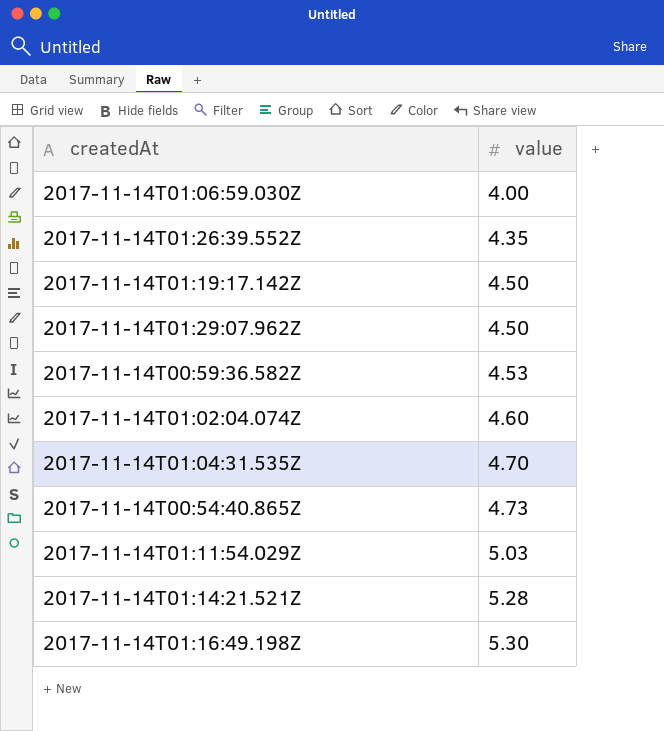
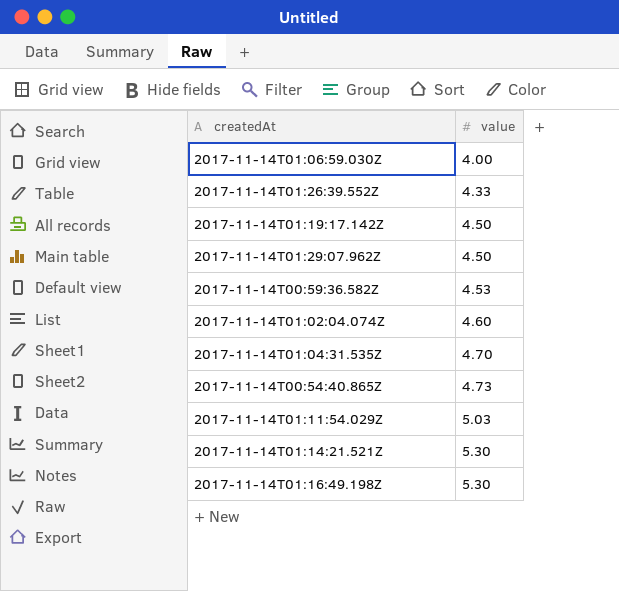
2017-11-14T01:26:39.552Z | value: 4.35 -> 4.33
2017-11-14T01:14:21.521Z | value: 5.28 -> 5.30

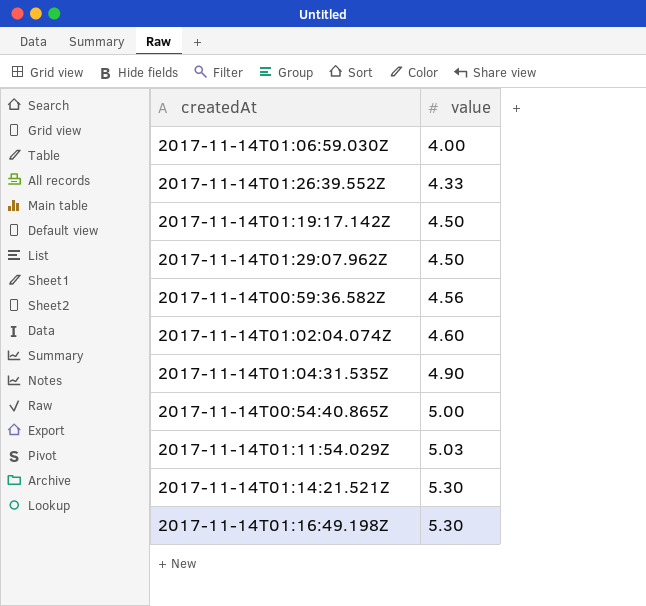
2017-11-14T00:59:36.582Z | value: 4.53 -> 4.56
2017-11-14T01:04:31.535Z | value: 4.70 -> 4.90
2017-11-14T00:54:40.865Z | value: 4.73 -> 5.00

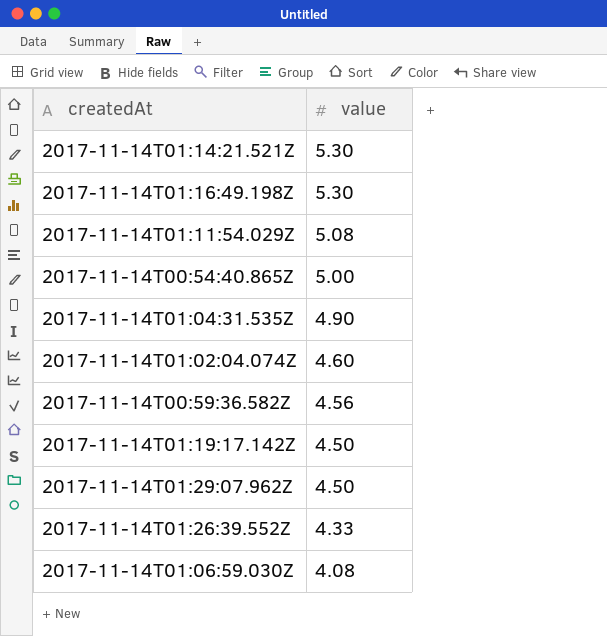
row order: value ascending -> value descending
2017-11-14T01:11:54.029Z | value: 5.03 -> 5.08
2017-11-14T01:06:59.030Z | value: 4.00 -> 4.08

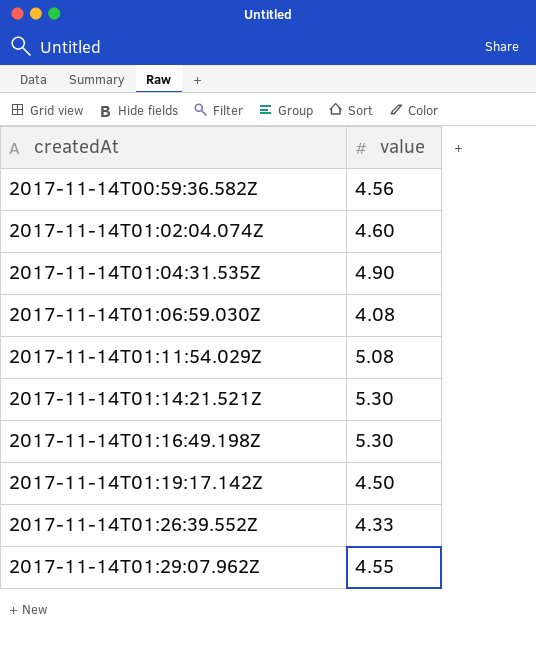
row order: value descending -> createdAt ascending
row 2017-11-14T00:54:40.865Z: 5.00 -> none
2017-11-14T01:29:07.962Z | value: 4.50 -> 4.55

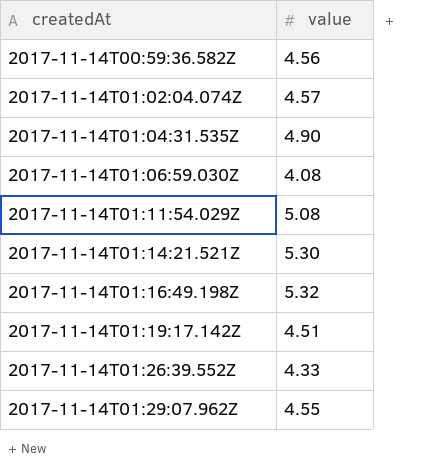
2017-11-14T01:02:04.074Z | value: 4.60 -> 4.57
2017-11-14T01:16:49.198Z | value: 5.30 -> 5.32
2017-11-14T01:19:17.142Z | value: 4.50 -> 4.51

